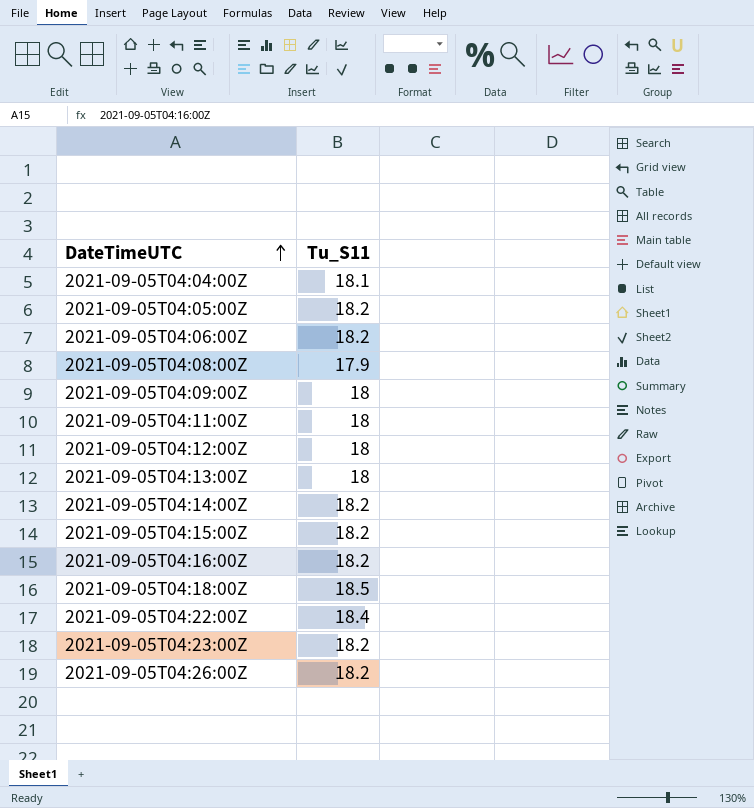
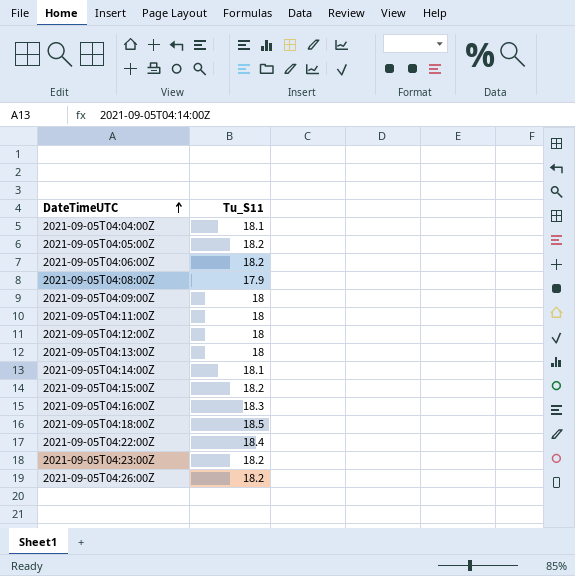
2021-09-05T04:14:00Z | Tu_S11: 18.2 -> 18.1
2021-09-05T04:16:00Z | Tu_S11: 18.2 -> 18.3

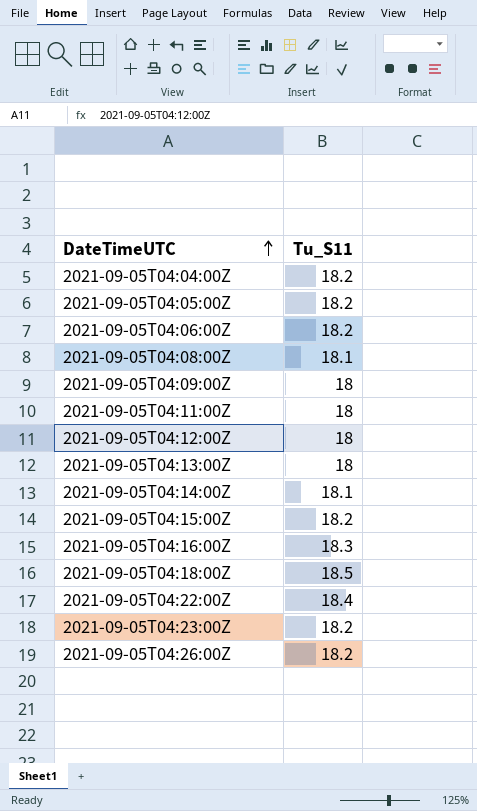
2021-09-05T04:04:00Z | Tu_S11: 18.1 -> 18.2
2021-09-05T04:08:00Z | Tu_S11: 17.9 -> 18.1

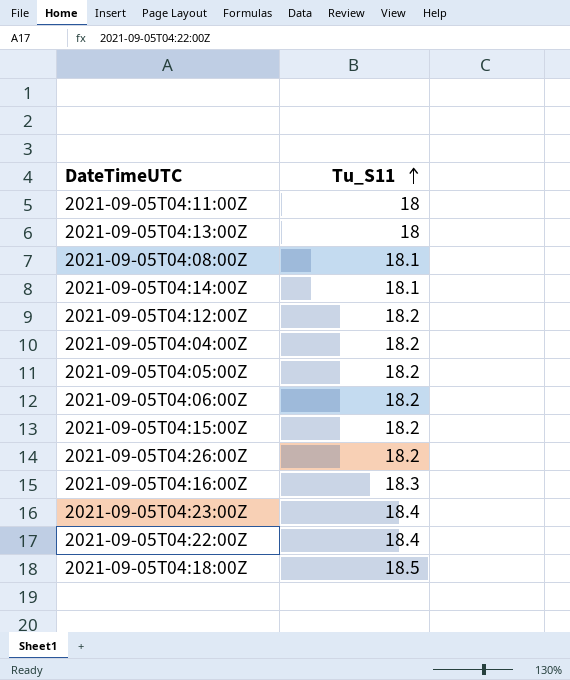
row order: DateTimeUTC ascending -> Tu_S11 ascending
row 2021-09-05T04:09:00Z: 18 -> none
2021-09-05T04:12:00Z | Tu_S11: 18 -> 18.2
2021-09-05T04:23:00Z | Tu_S11: 18.2 -> 18.4

